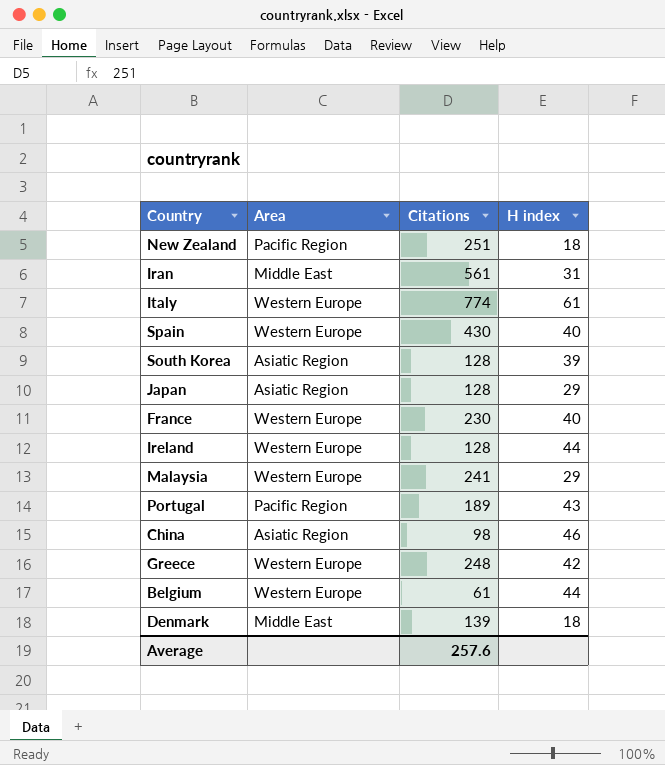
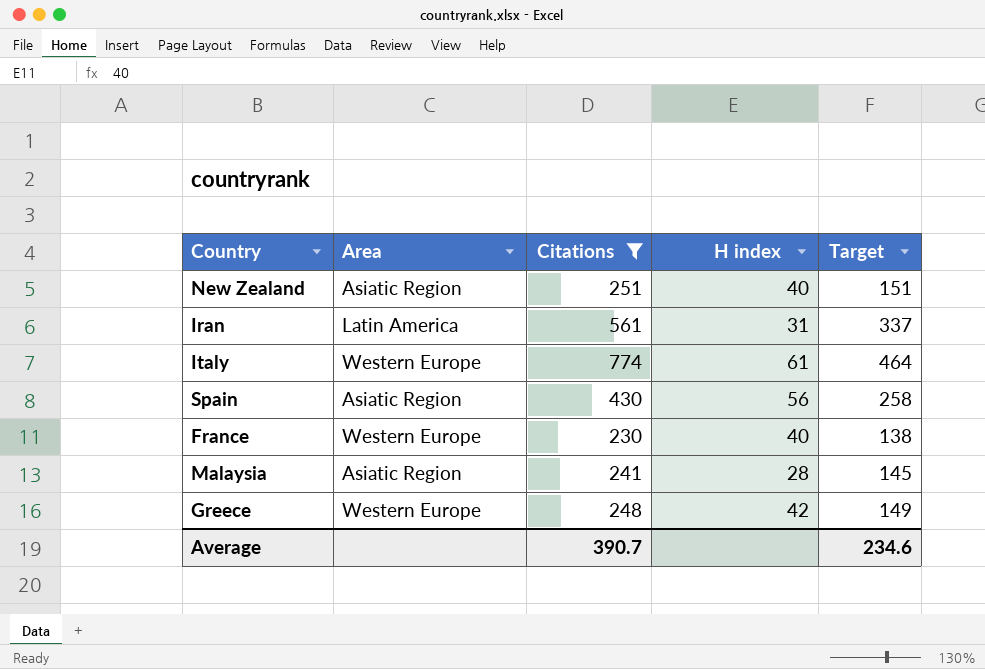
filter: none -> Citations >= 230
column Target | formula: none -> [Citations] * 0.6
New Zealand | Area: Pacific Region -> Asiatic Region
New Zealand | H index: 18 -> 40
Iran | Area: Middle East -> Latin America
Spain | Area: Western Europe -> Asiatic Region
Spain | H index: 40 -> 56
Malaysia | Area: Western Europe -> Asiatic Region
Malaysia | H index: 29 -> 28
Average | Citations: 257.6 -> 390.7

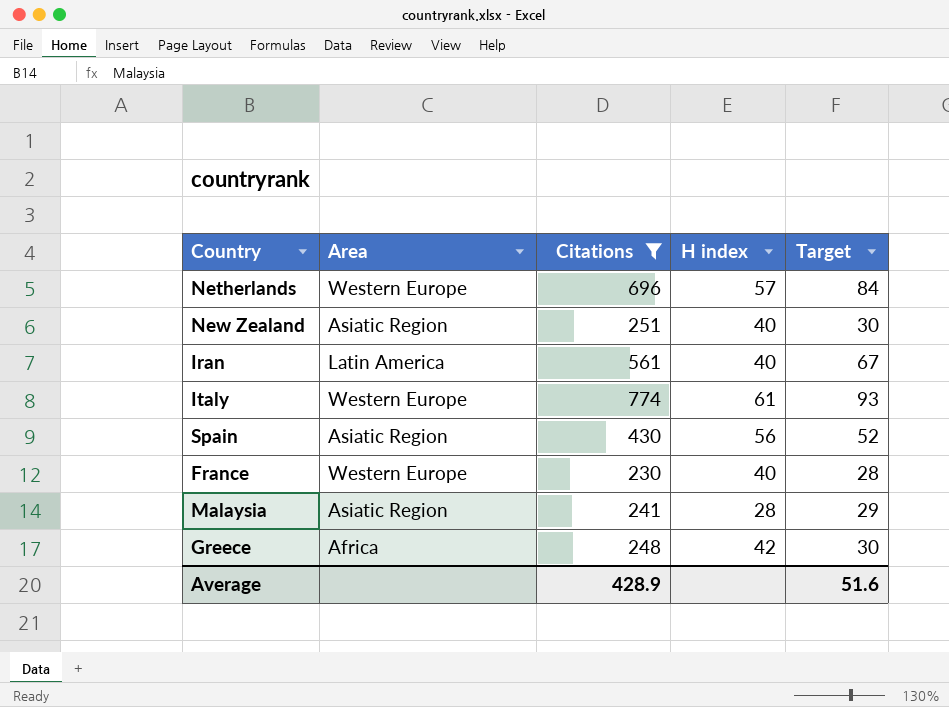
column Target | formula: [Citations] * 0.6 -> [Citations] * 0.12
row Netherlands: none -> Western Europe | 696 | 57 | 84
Iran | H index: 31 -> 40
Greece | Area: Western Europe -> Africa
Average | Citations: 390.7 -> 428.9
Average | Target: 234.6 -> 51.6

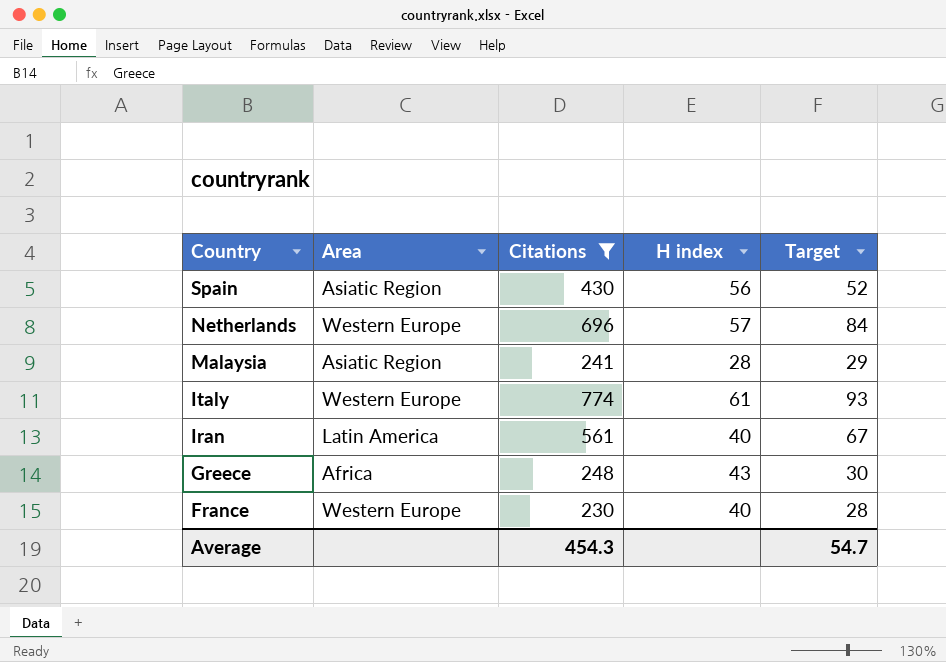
row order: none -> Country descending
row New Zealand: Asiatic Region | 251 | 40 | 30 -> none
Greece | H index: 42 -> 43
Average | Citations: 428.9 -> 454.3
Average | Target: 51.6 -> 54.7

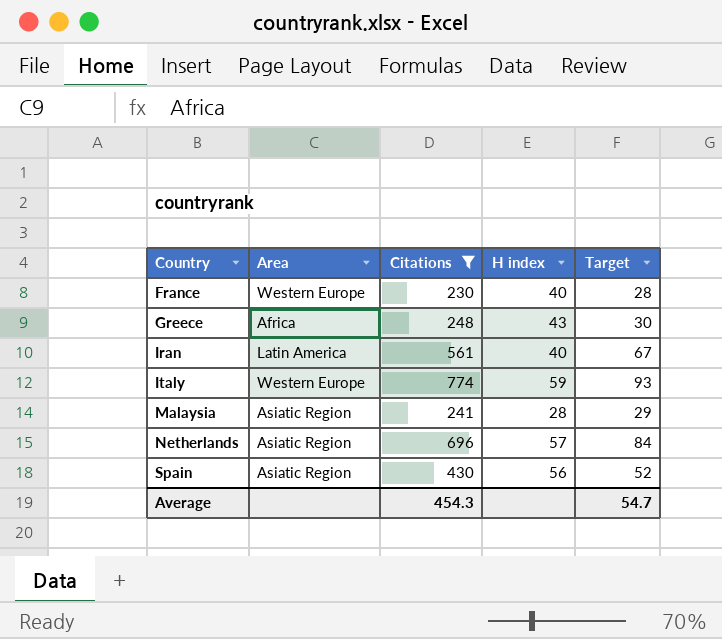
row order: Country descending -> Country ascending
Italy | H index: 61 -> 59
Netherlands | Area: Western Europe -> Asiatic Region

